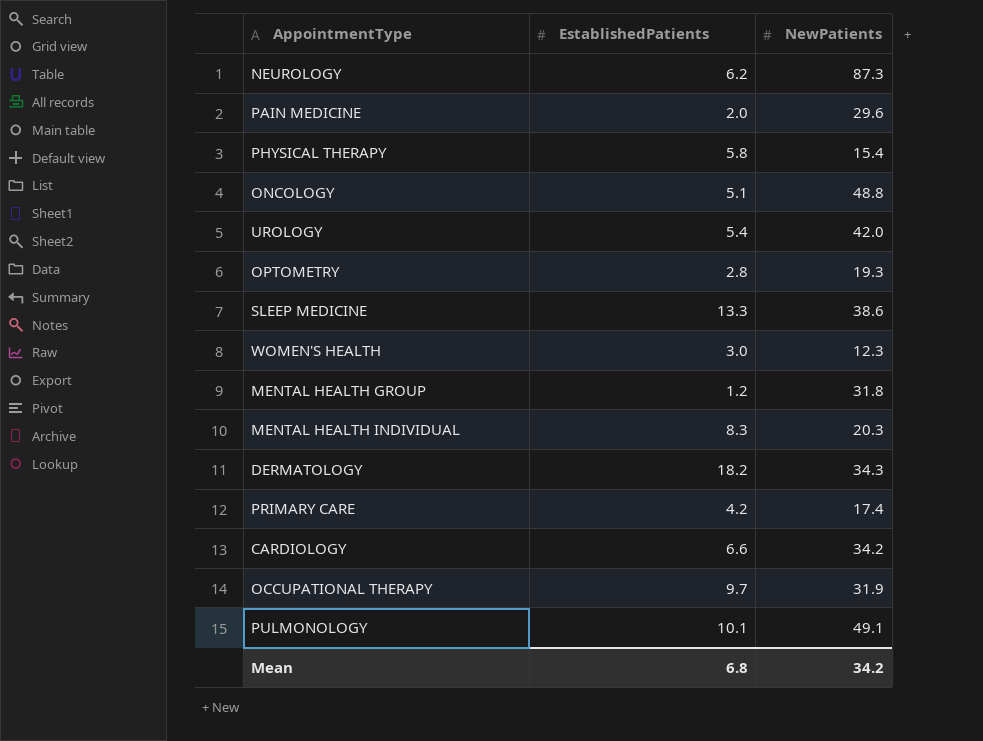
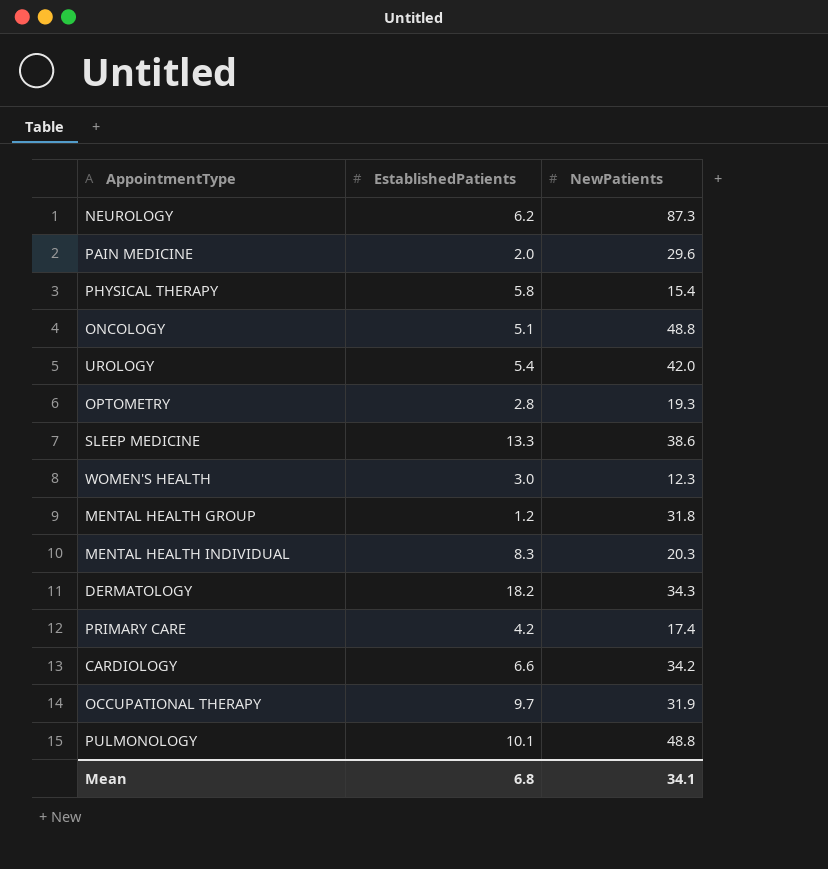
PULMONOLOGY | NewPatients: 49.1 -> 48.8
Mean | NewPatients: 34.2 -> 34.1

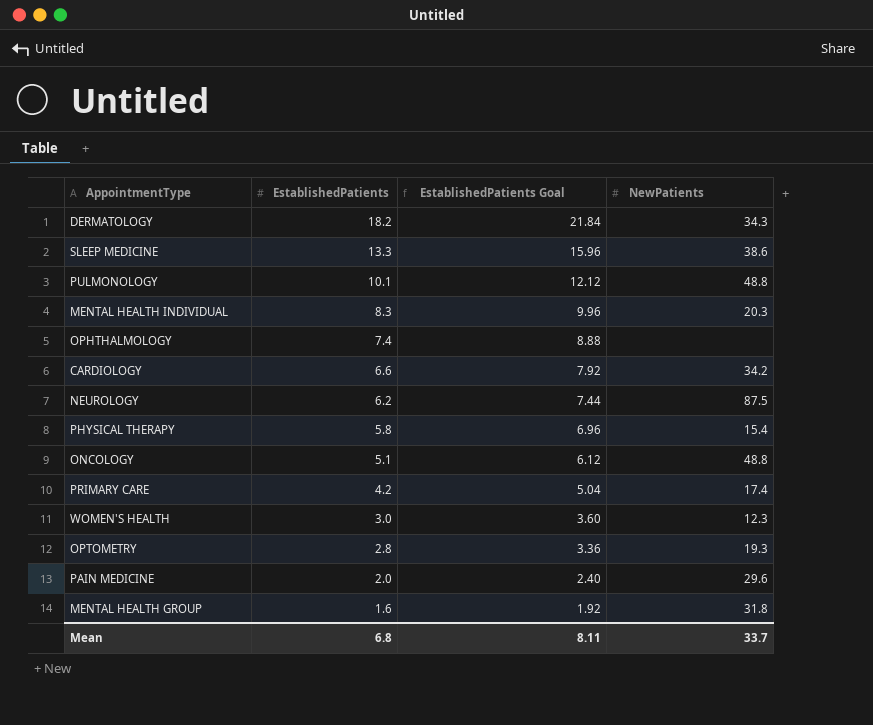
row order: none -> EstablishedPatients descending
column EstablishedPatients Goal | formula: none -> [EstablishedPatients] * 1.2
row UROLOGY: 5.4 | 42.0 -> none
row OCCUPATIONAL THERAPY: 9.7 | 31.9 -> none
row OPHTHALMOLOGY: none -> 7.4 | 8.88 | none
NEUROLOGY | NewPatients: 87.3 -> 87.5
MENTAL HEALTH GROUP | EstablishedPatients: 1.2 -> 1.6
Mean | NewPatients: 34.1 -> 33.7

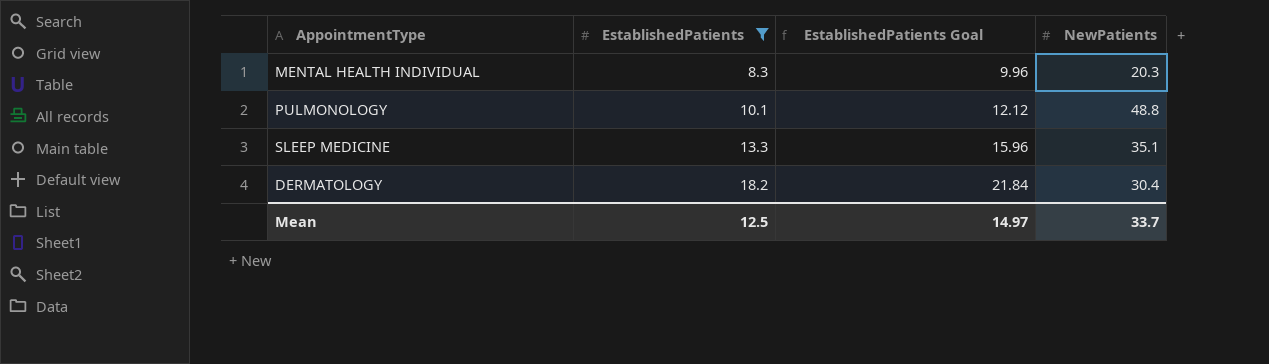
filter: none -> EstablishedPatients >= 8.3
row order: EstablishedPatients descending -> EstablishedPatients ascending
SLEEP MEDICINE | NewPatients: 38.6 -> 35.1
DERMATOLOGY | NewPatients: 34.3 -> 30.4
Mean | EstablishedPatients: 6.8 -> 12.5
Mean | EstablishedPatients Goal: 8.11 -> 14.97

